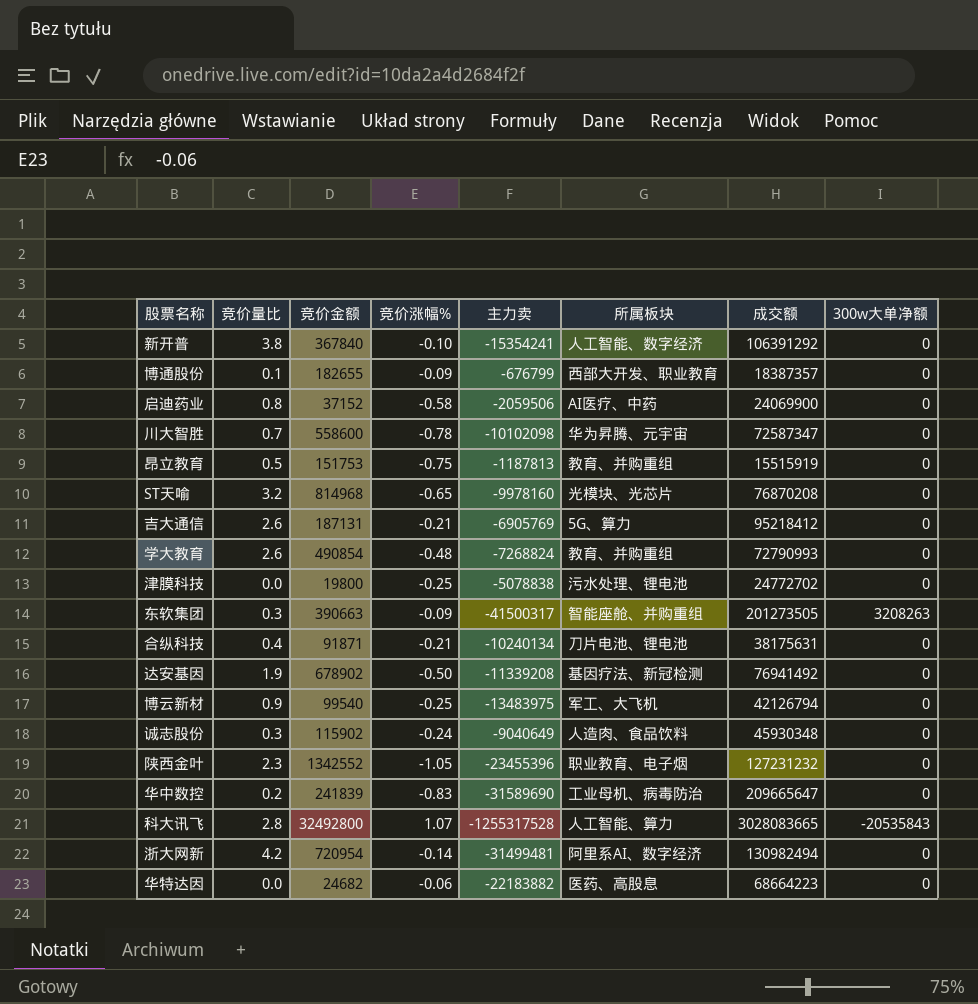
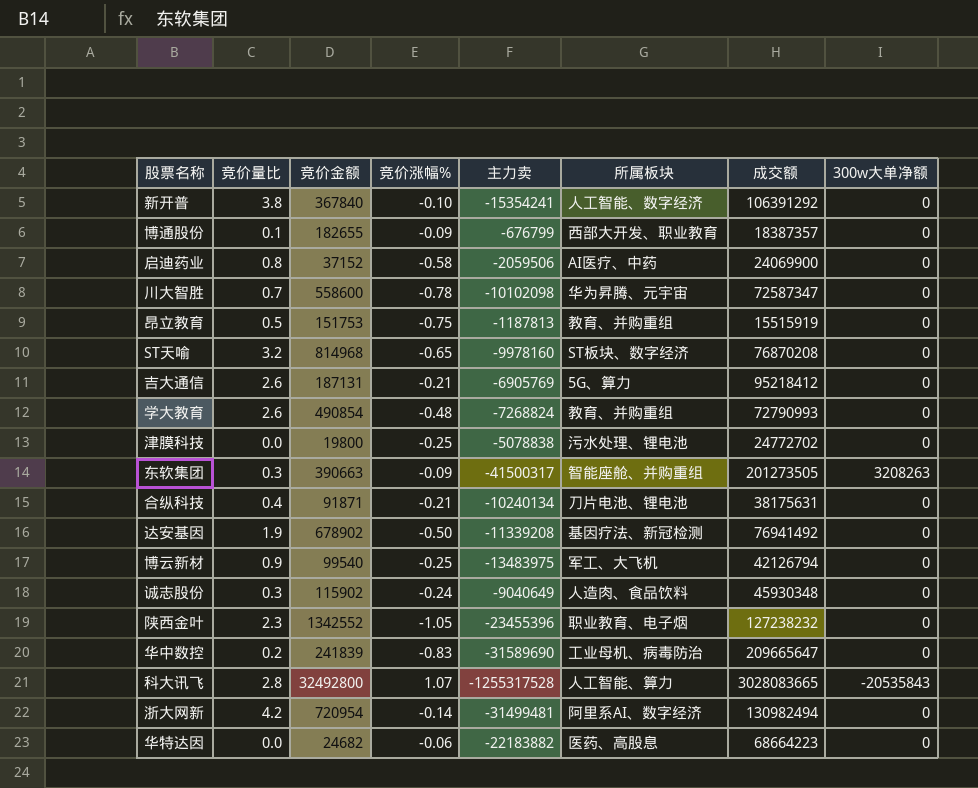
ST天喻 | 所属板块: 光模块、光芯片 -> ST板块、数字经济
陕西金叶 | 成交额: 127231232 -> 127238232

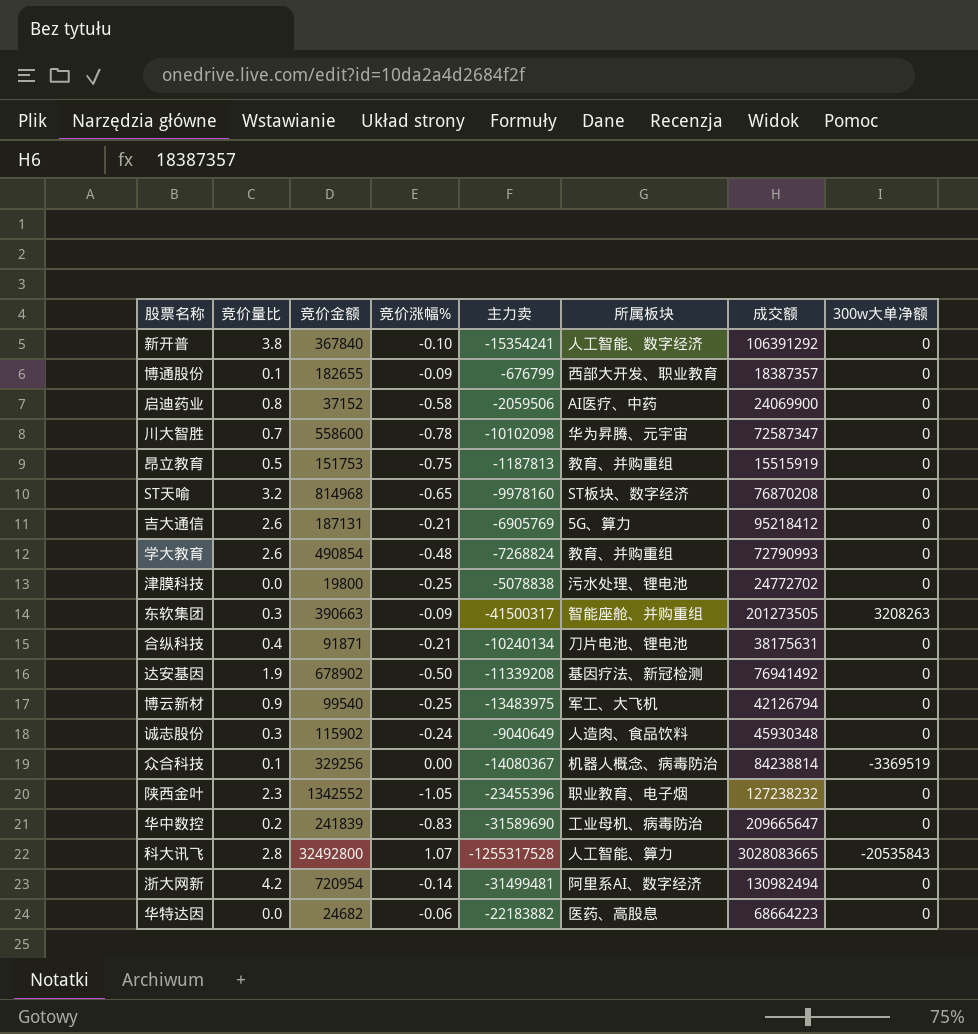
row 众合科技: none -> 0.1 | 329256 | 0.00 | -14080367 | 机器人概念、病毒防治 | 84238814 | -3369519

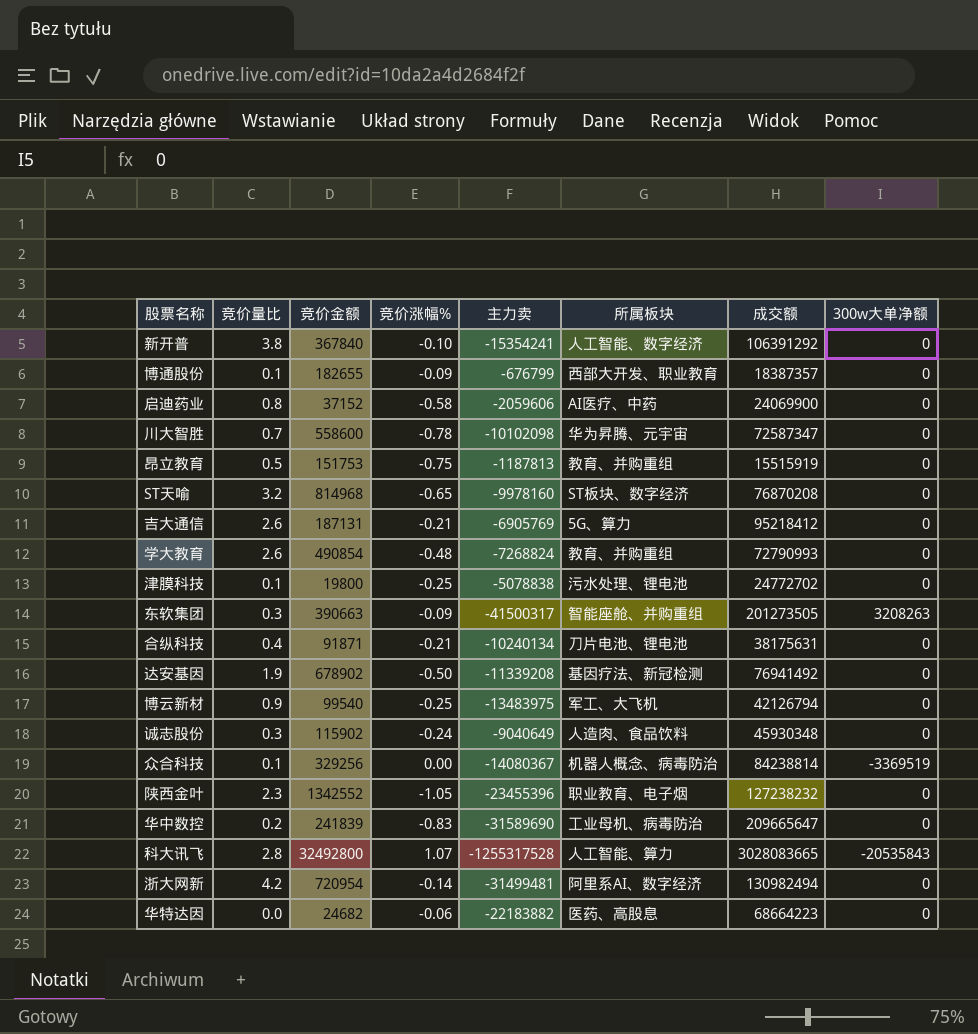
启迪药业 | 主力卖: -2059506 -> -2059606
津膜科技 | 竞价量比: 0.0 -> 0.1

